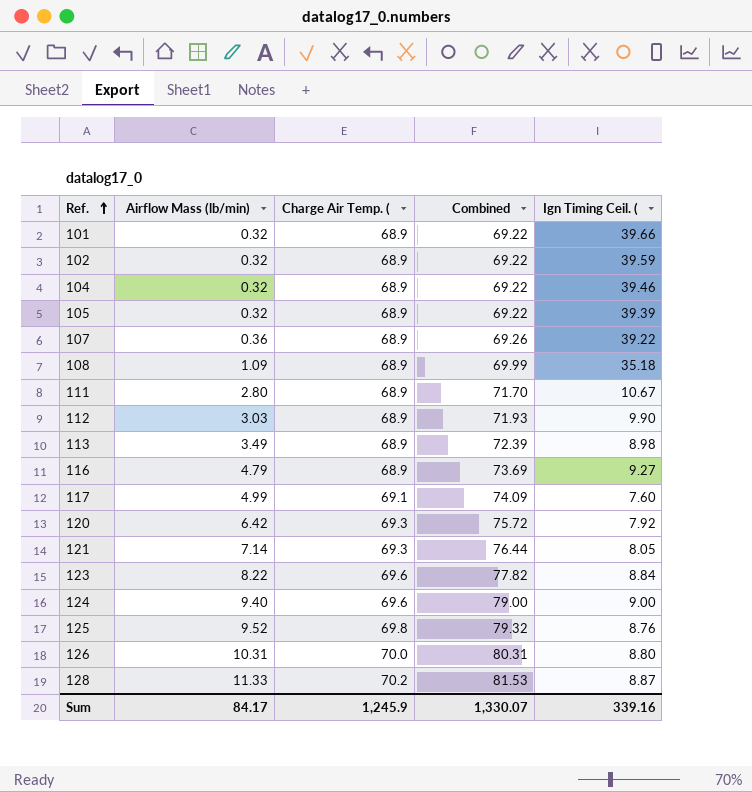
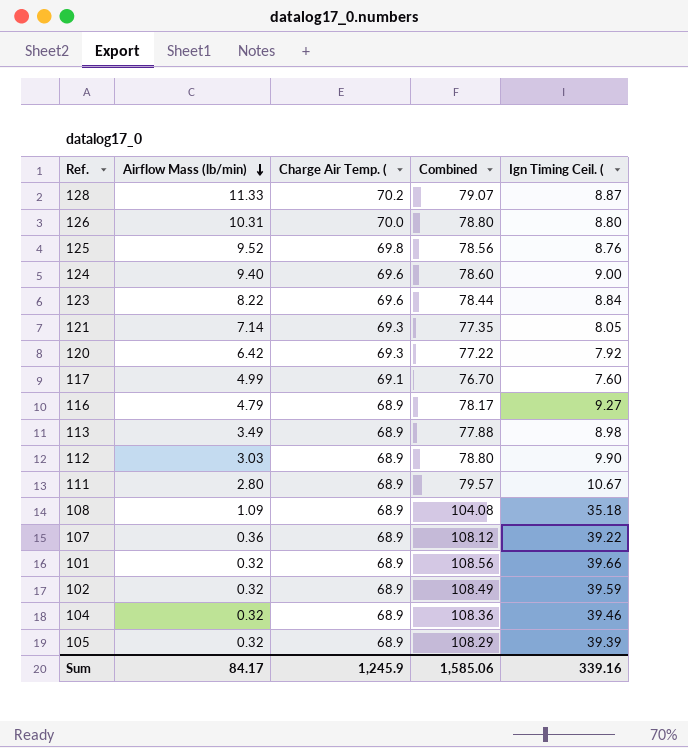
row order: Ref. ascending -> Airflow Mass (lb/min) descending
column Combined | formula: [Airflow Mass (lb/min)] + [Charge Air Temp. (] -> [Charge Air Temp. (] + [Ign Timing Ceil. (]
Sum | Combined: 1,330.07 -> 1,585.06

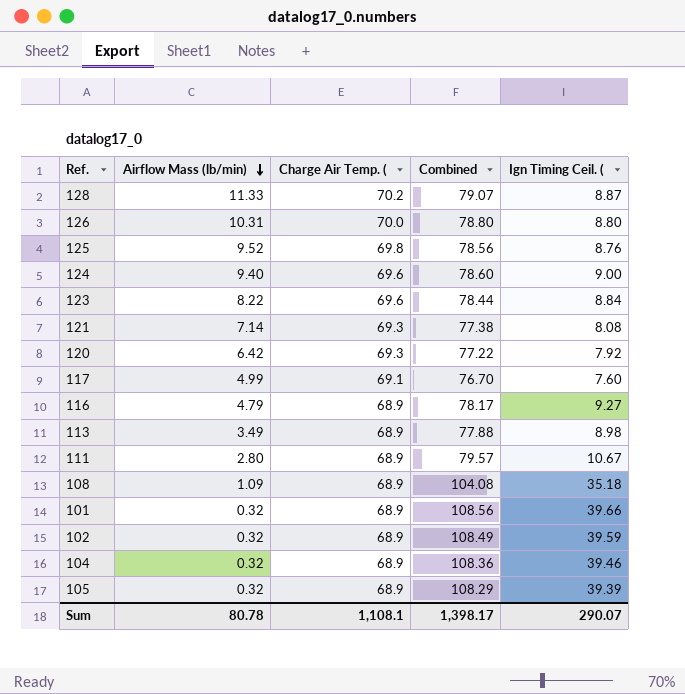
row 112: 3.03 | 68.9 | 78.80 | 9.90 -> none
row 107: 0.36 | 68.9 | 108.12 | 39.22 -> none
121 | Combined: 77.35 -> 77.38
121 | Ign Timing Ceil. (: 8.05 -> 8.08
Sum | Airflow Mass (lb/min): 84.17 -> 80.78
Sum | Charge Air Temp. (: 1,245.9 -> 1,108.1
Sum | Combined: 1,585.06 -> 1,398.17
Sum | Ign Timing Ceil. (: 339.16 -> 290.07

